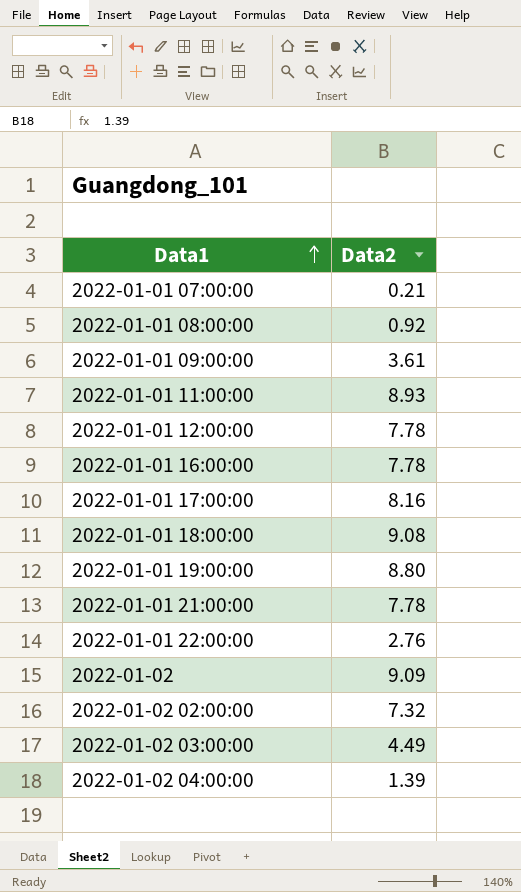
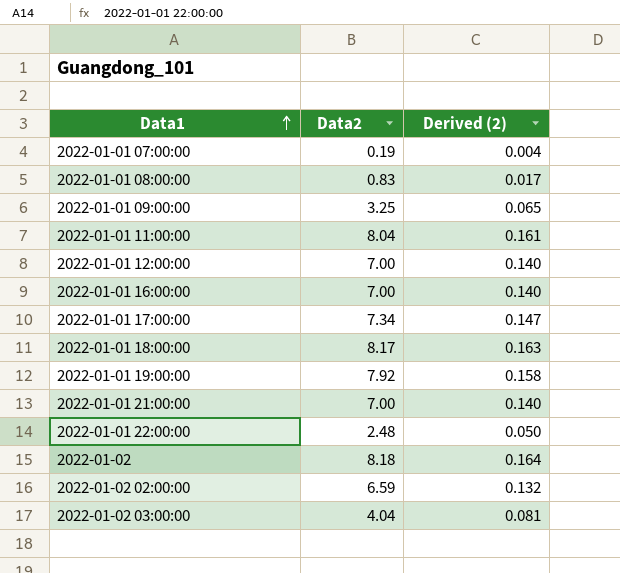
column Derived (2) | formula: none -> [Data2] * 0.02
row 2022-01-02 04:00:00: 1.39 -> none
2022-01-01 07:00:00 | Data2: 0.21 -> 0.19
2022-01-01 08:00:00 | Data2: 0.92 -> 0.83
2022-01-01 09:00:00 | Data2: 3.61 -> 3.25
2022-01-01 11:00:00 | Data2: 8.93 -> 8.04
2022-01-01 12:00:00 | Data2: 7.78 -> 7.00
2022-01-01 16:00:00 | Data2: 7.78 -> 7.00
2022-01-01 17:00:00 | Data2: 8.16 -> 7.34
2022-01-01 18:00:00 | Data2: 9.08 -> 8.17
2022-01-01 19:00:00 | Data2: 8.80 -> 7.92
2022-01-01 21:00:00 | Data2: 7.78 -> 7.00
2022-01-01 22:00:00 | Data2: 2.76 -> 2.48
2022-01-02 | Data2: 9.09 -> 8.18
2022-01-02 02:00:00 | Data2: 7.32 -> 6.59
2022-01-02 03:00:00 | Data2: 4.49 -> 4.04

